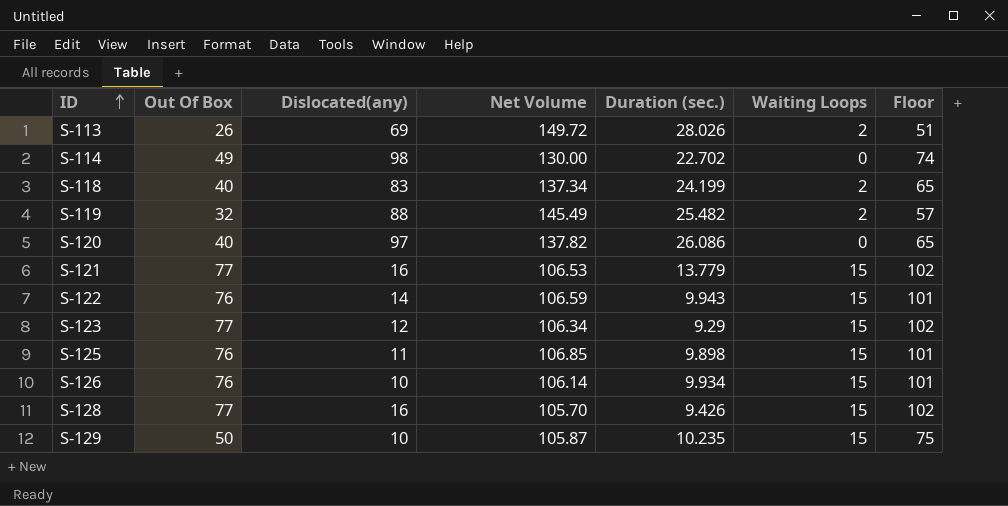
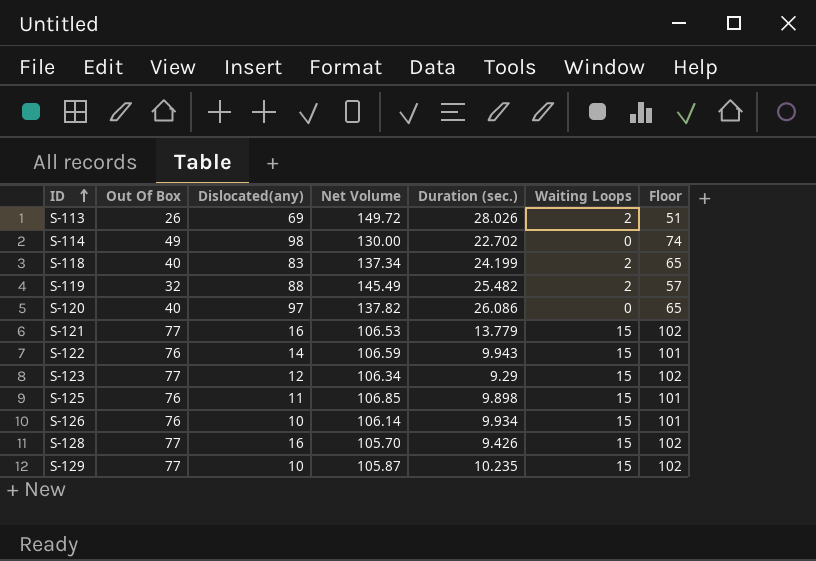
S-129 | Out Of Box: 50 -> 77
S-129 | Floor: 75 -> 102

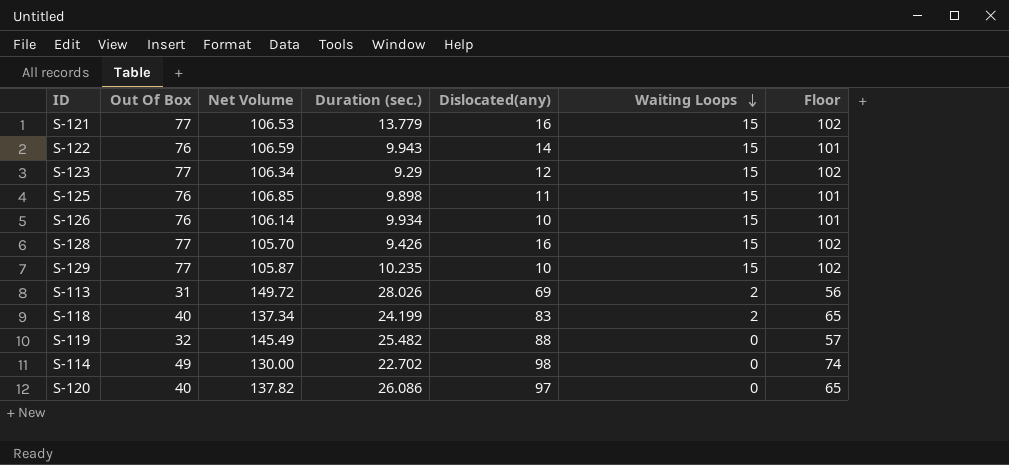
row order: ID ascending -> Waiting Loops descending
column Dislocated(any) | position: 3 -> 5
S-113 | Out Of Box: 26 -> 31
S-113 | Floor: 51 -> 56
S-119 | Waiting Loops: 2 -> 0

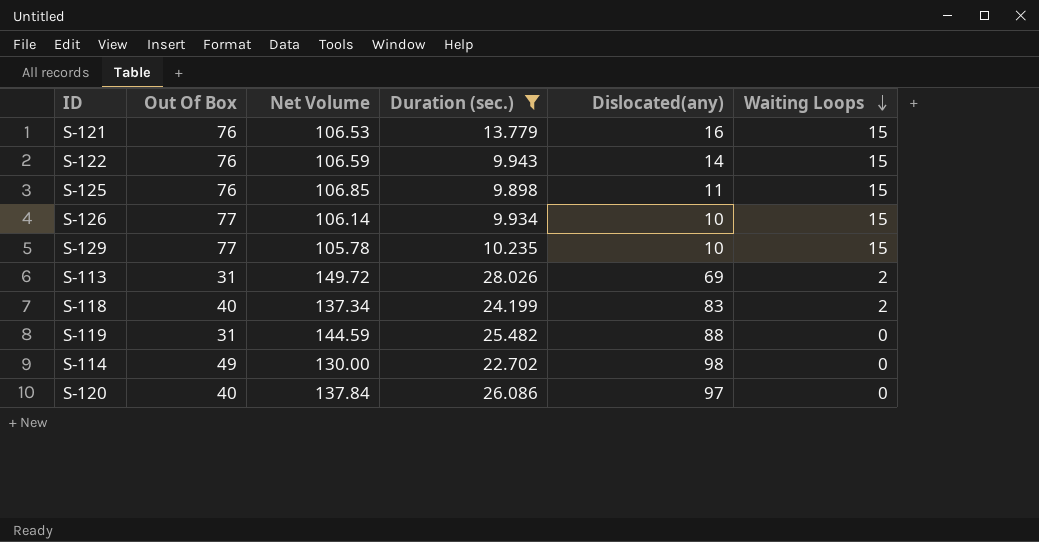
filter: none -> Duration (sec.) >= 9.898
column Floor | formula: [Out Of Box] + 25 -> none
S-121 | Out Of Box: 77 -> 76
S-126 | Out Of Box: 76 -> 77
S-129 | Net Volume: 105.87 -> 105.78
S-119 | Out Of Box: 32 -> 31
S-119 | Net Volume: 145.49 -> 144.59
S-120 | Net Volume: 137.82 -> 137.84

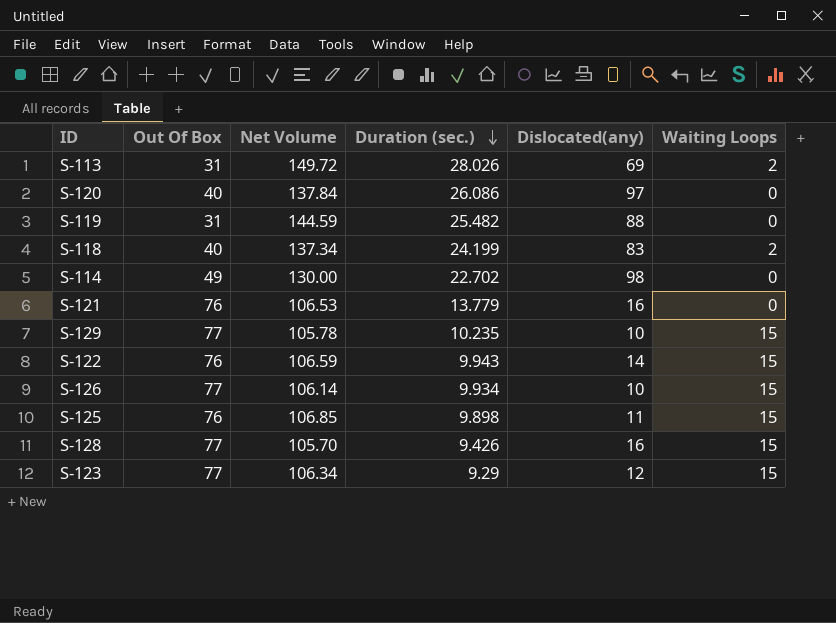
filter: Duration (sec.) >= 9.898 -> none
row order: Waiting Loops descending -> Duration (sec.) descending
S-121 | Waiting Loops: 15 -> 0

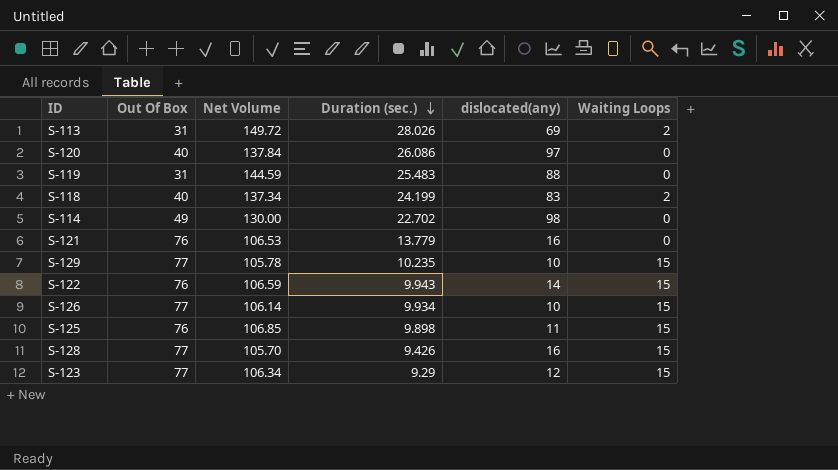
column name: Dislocated(any) -> dislocated(any)
S-119 | Duration (sec.): 25.482 -> 25.483

